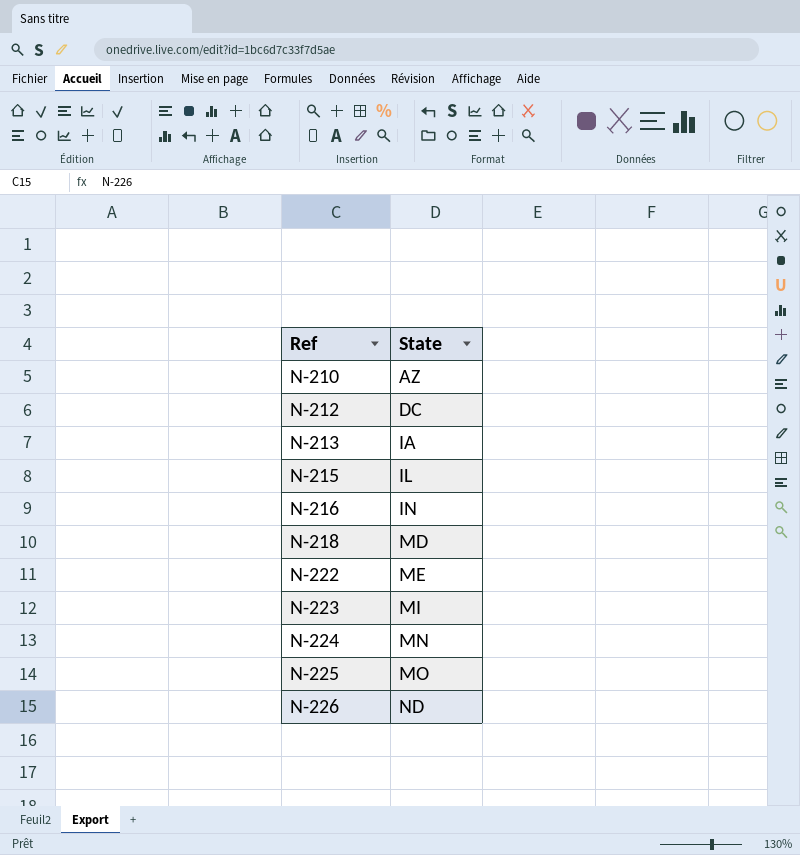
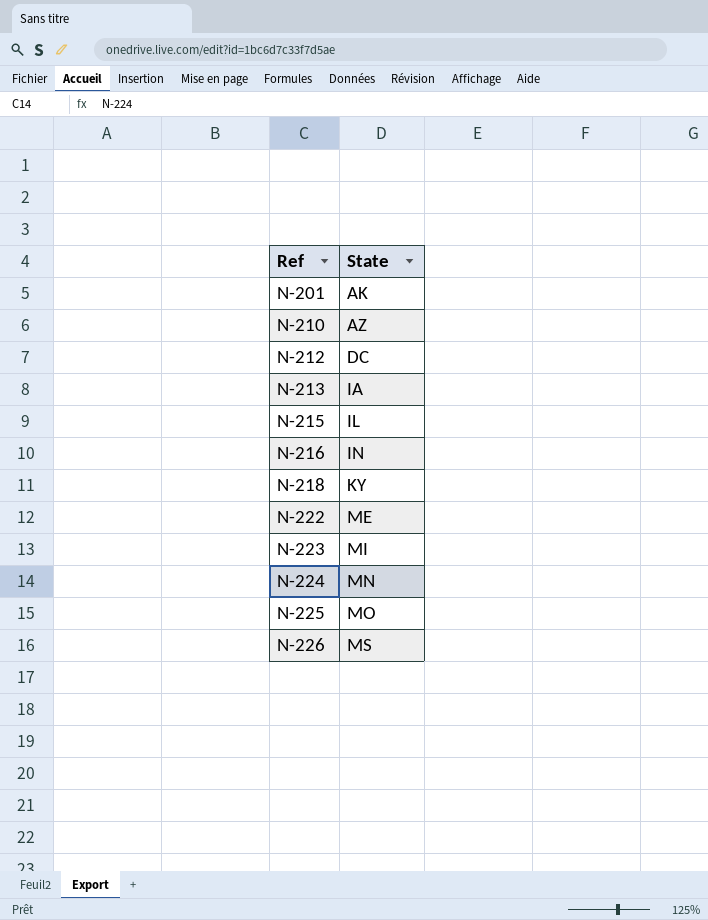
row N-201: none -> AK
N-218 | State: MD -> KY
N-226 | State: ND -> MS

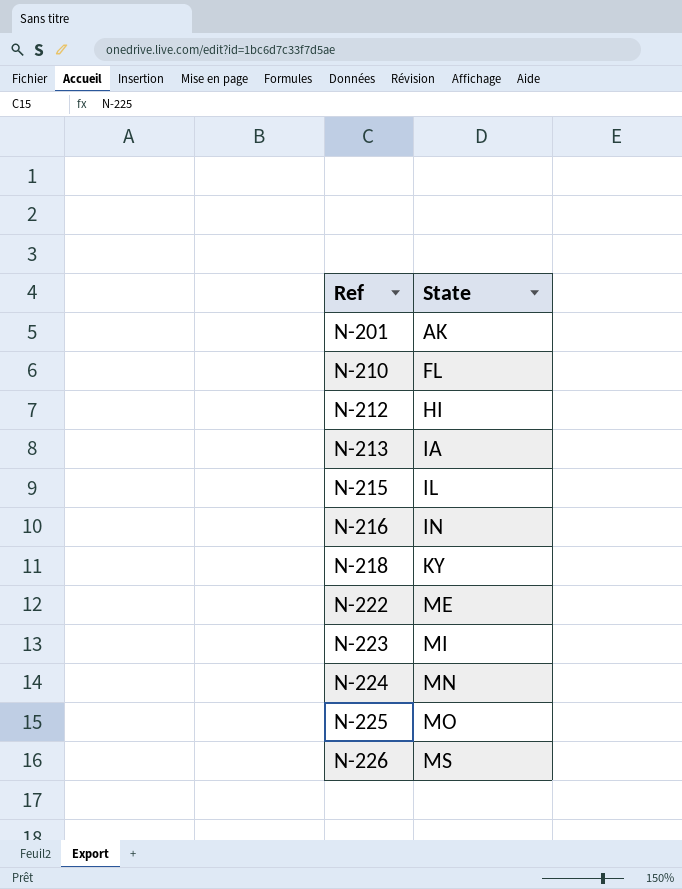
N-210 | State: AZ -> FL
N-212 | State: DC -> HI

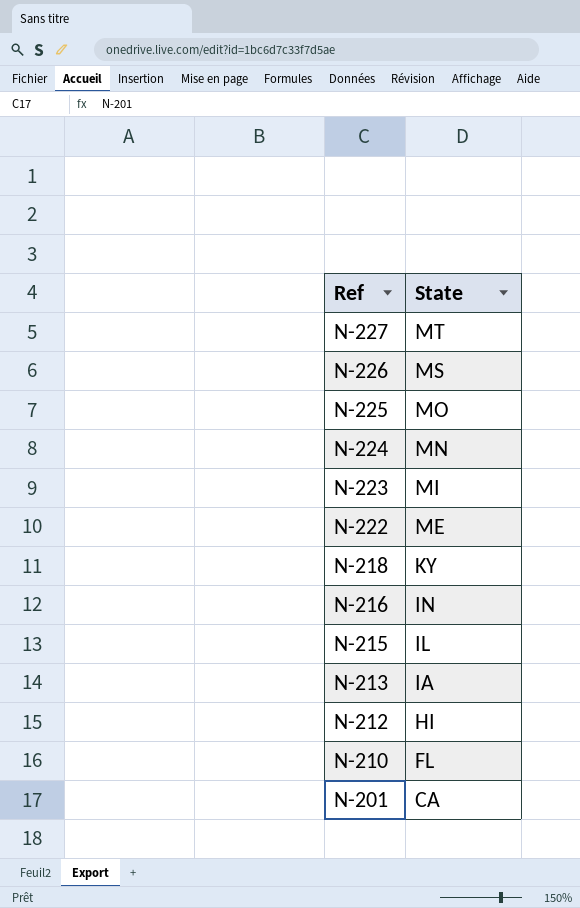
row order: Ref ascending -> Ref descending
row N-227: none -> MT
N-201 | State: AK -> CA

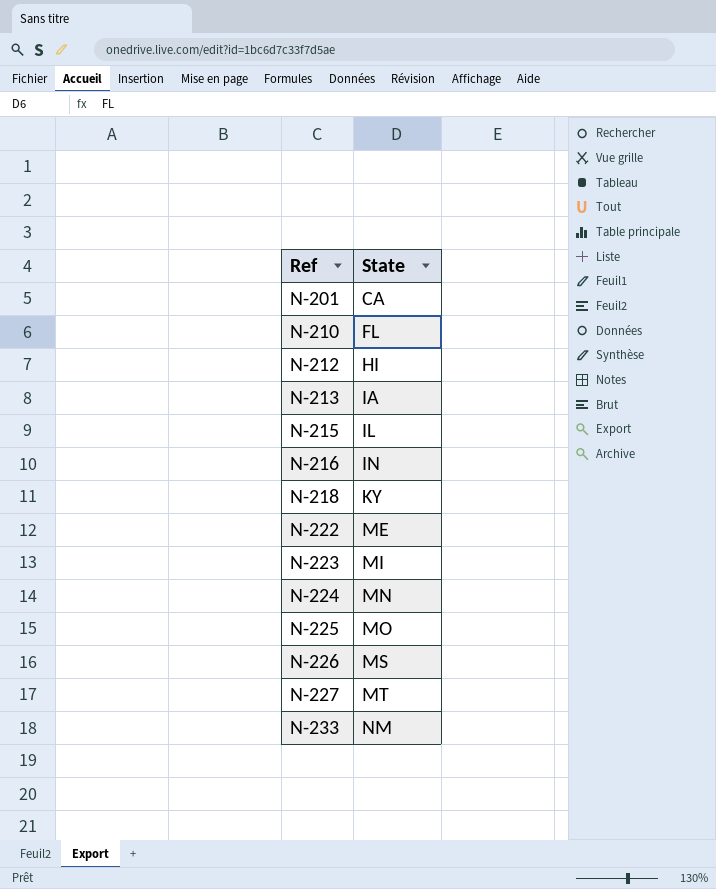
row order: Ref descending -> Ref ascending
row N-233: none -> NM

